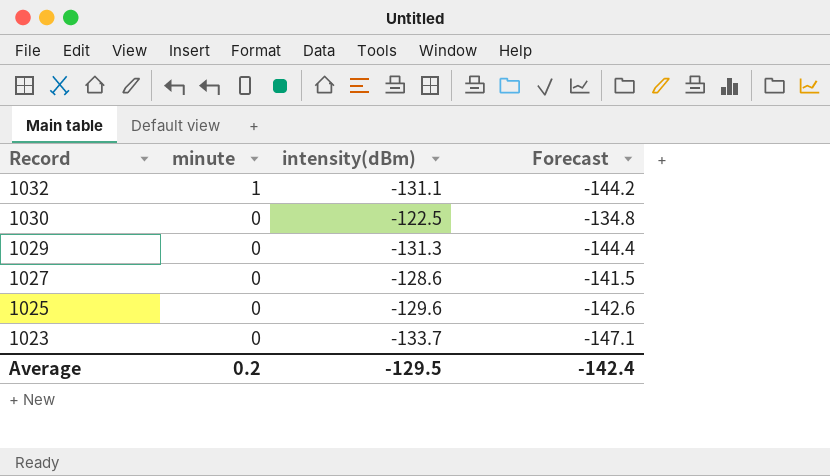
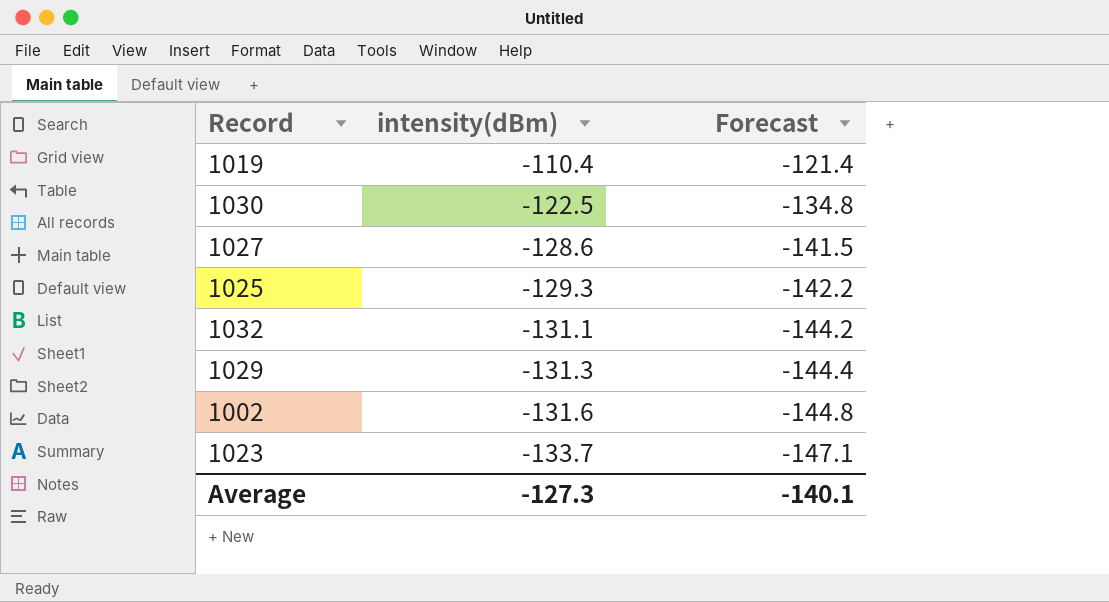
row order: Record descending -> intensity(dBm) descending
column minute | position: 2 -> none
row 1019: none -> -110.4 | -121.4
1025 | intensity(dBm): -129.6 -> -129.3
1025 | Forecast: -142.6 -> -142.2
row 1002: none -> -131.6 | -144.8
Average | intensity(dBm): -129.5 -> -127.3
Average | Forecast: -142.4 -> -140.1

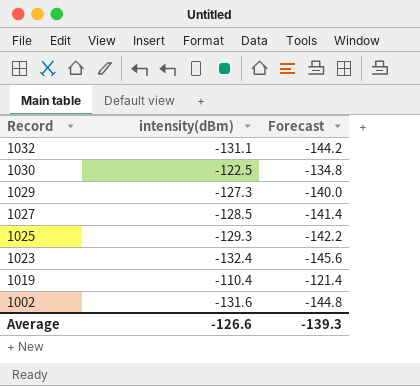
row order: intensity(dBm) descending -> Record descending
1029 | intensity(dBm): -131.3 -> -127.3
1029 | Forecast: -144.4 -> -140.0
1027 | intensity(dBm): -128.6 -> -128.5
1027 | Forecast: -141.5 -> -141.4
1023 | intensity(dBm): -133.7 -> -132.4
1023 | Forecast: -147.1 -> -145.6
Average | intensity(dBm): -127.3 -> -126.6
Average | Forecast: -140.1 -> -139.3

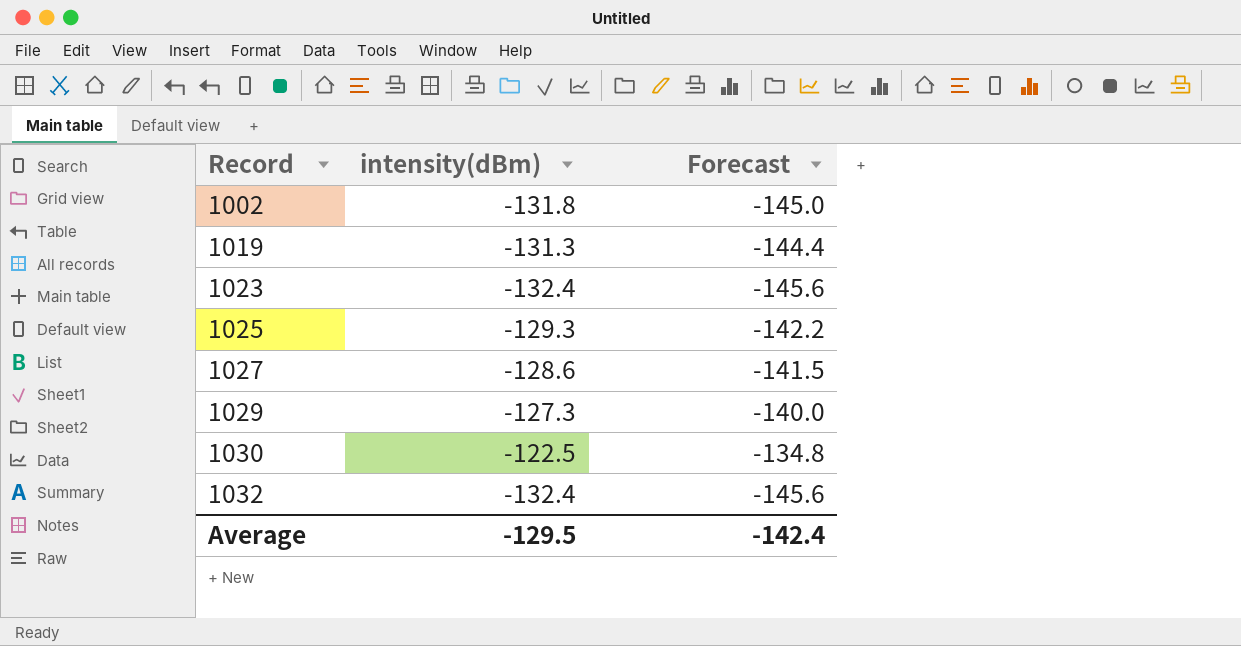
row order: Record descending -> Record ascending
1002 | intensity(dBm): -131.6 -> -131.8
1002 | Forecast: -144.8 -> -145.0
1019 | intensity(dBm): -110.4 -> -131.3
1019 | Forecast: -121.4 -> -144.4
1027 | intensity(dBm): -128.5 -> -128.6
1027 | Forecast: -141.4 -> -141.5
1032 | intensity(dBm): -131.1 -> -132.4
1032 | Forecast: -144.2 -> -145.6
Average | intensity(dBm): -126.6 -> -129.5
Average | Forecast: -139.3 -> -142.4

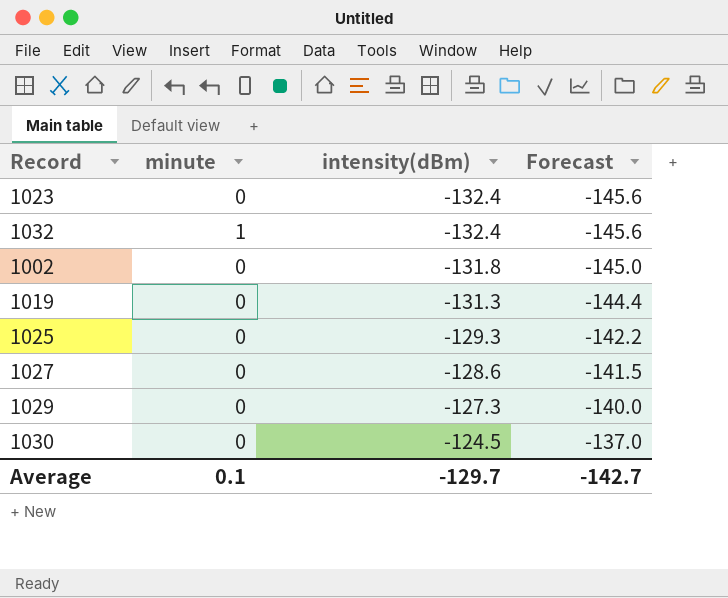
row order: Record ascending -> intensity(dBm) ascending
column minute | position: none -> 2
1030 | intensity(dBm): -122.5 -> -124.5
1030 | Forecast: -134.8 -> -137.0
Average | intensity(dBm): -129.5 -> -129.7
Average | Forecast: -142.4 -> -142.7

